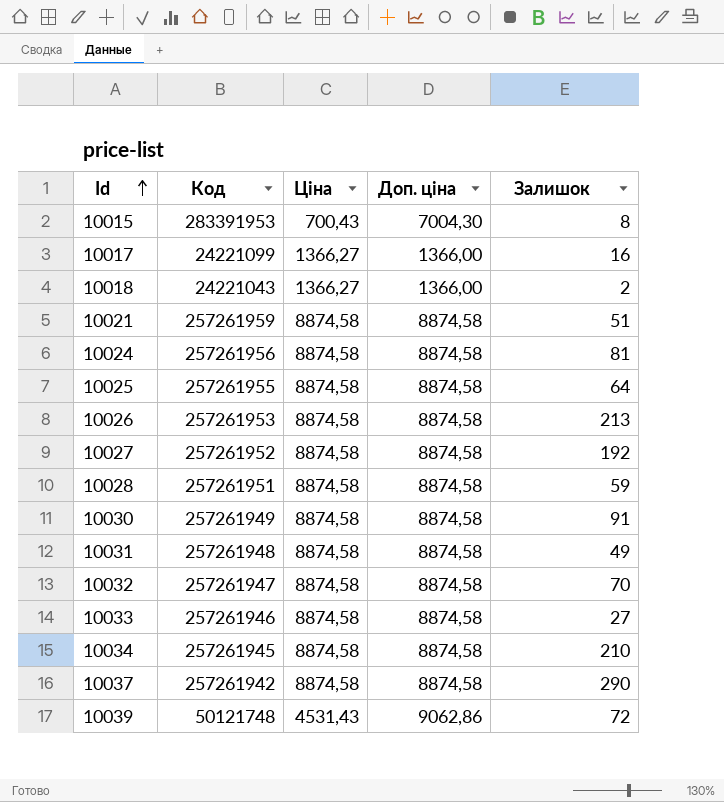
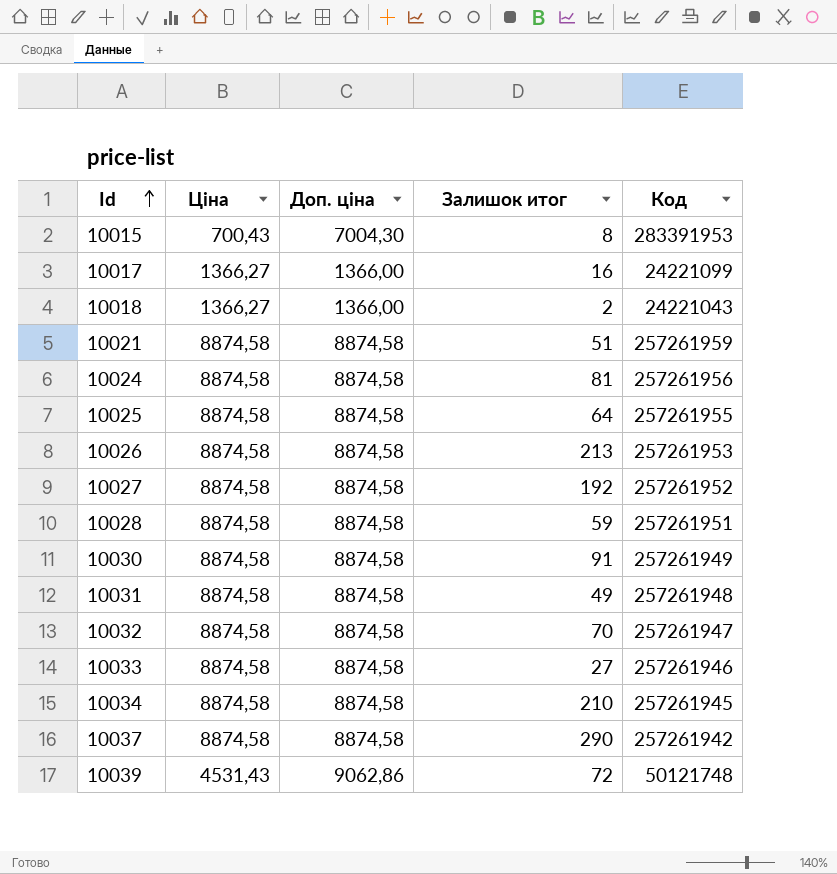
column name: Залишок -> Залишок итог
column Код | position: 2 -> 5

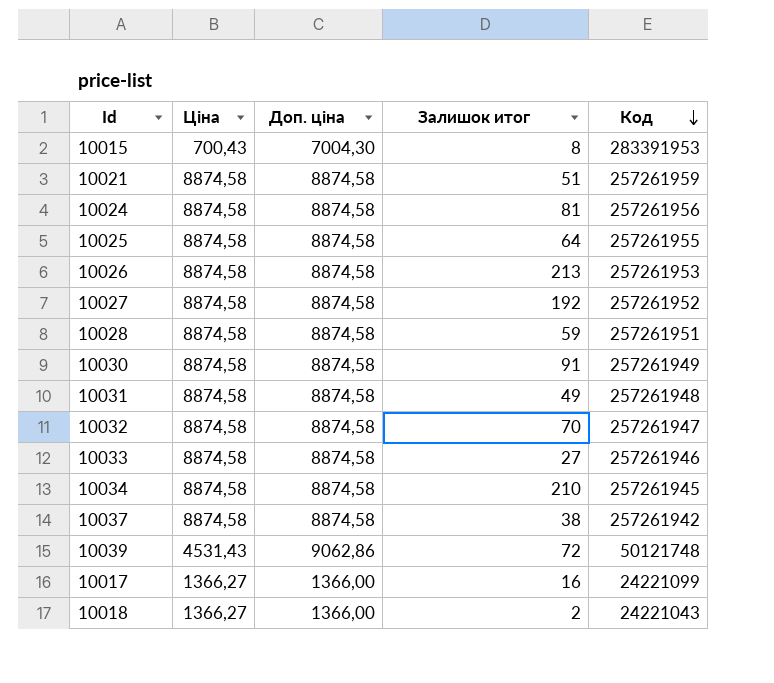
row order: Id ascending -> Код descending
10037 | Залишок итог: 290 -> 38

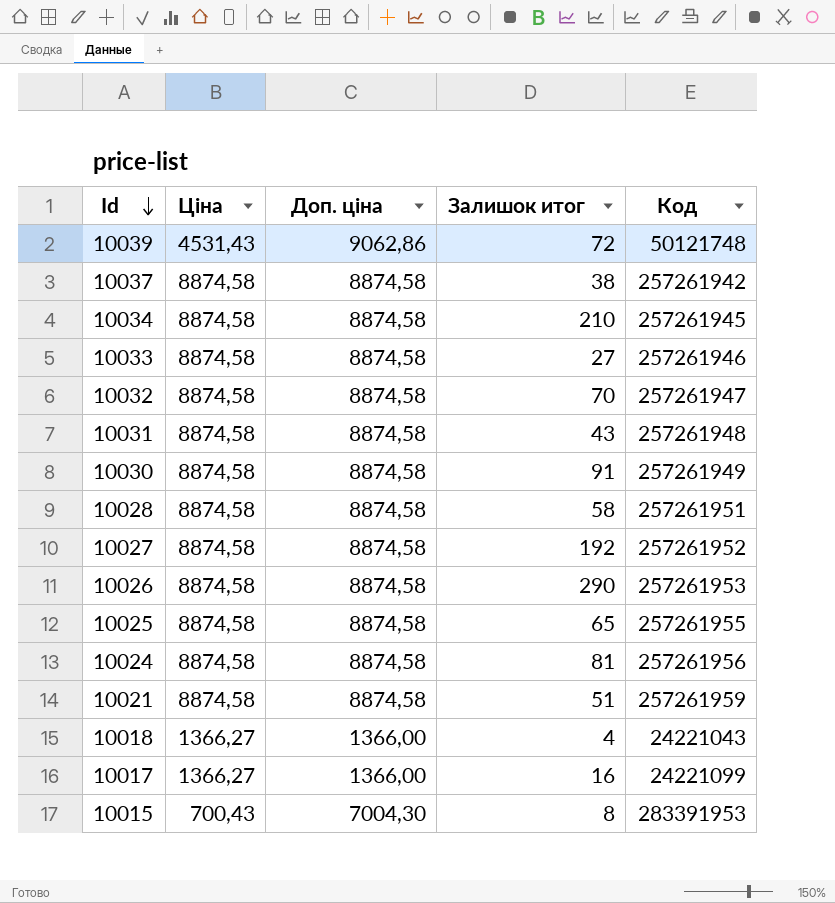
row order: Код descending -> Id descending
10031 | Залишок итог: 49 -> 43
10028 | Залишок итог: 59 -> 58
10026 | Залишок итог: 213 -> 290
10025 | Залишок итог: 64 -> 65
10018 | Залишок итог: 2 -> 4

